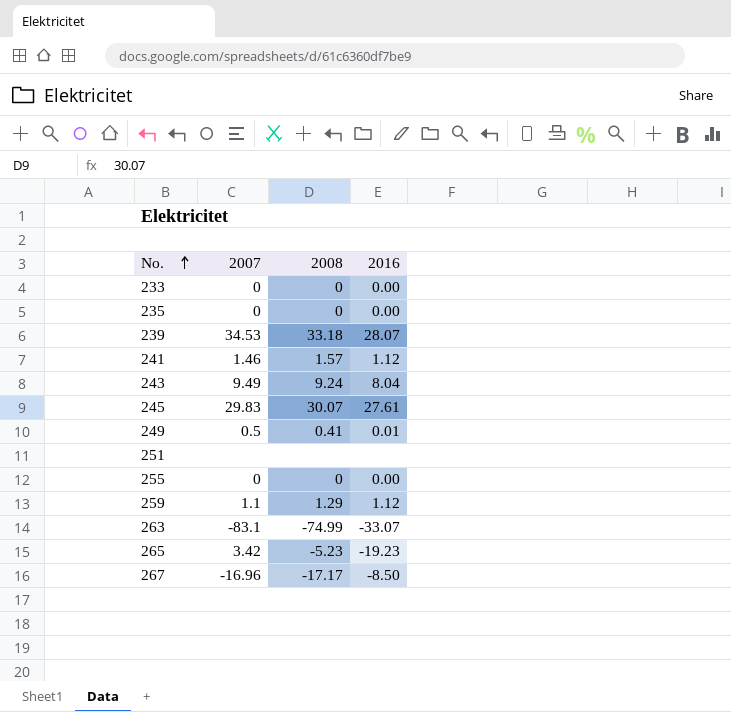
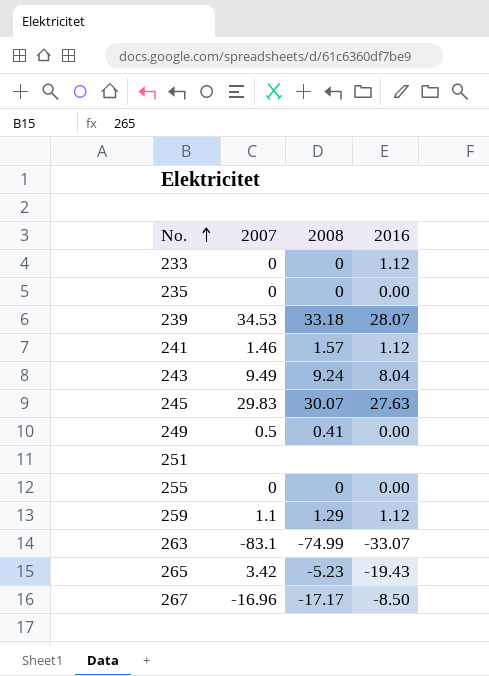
233 | 2016: 0.00 -> 1.12
245 | 2016: 27.61 -> 27.63
249 | 2016: 0.01 -> 0.00
265 | 2016: -19.23 -> -19.43

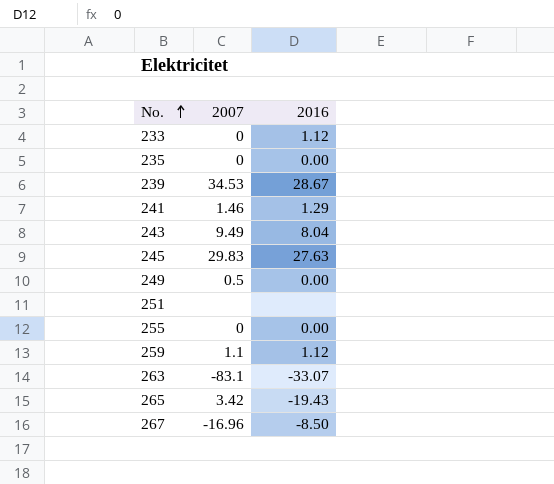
column 2008 | position: 3 -> none
239 | 2016: 28.07 -> 28.67
241 | 2016: 1.12 -> 1.29

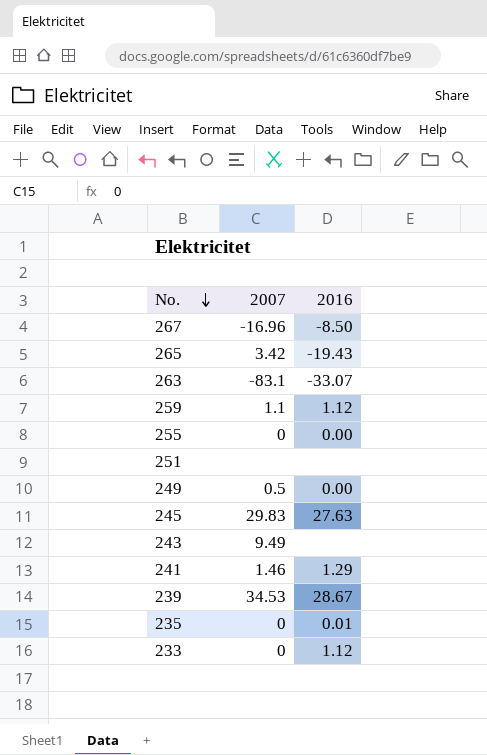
row order: No. ascending -> No. descending
243 | 2016: 8.04 -> none
235 | 2016: 0.00 -> 0.01

